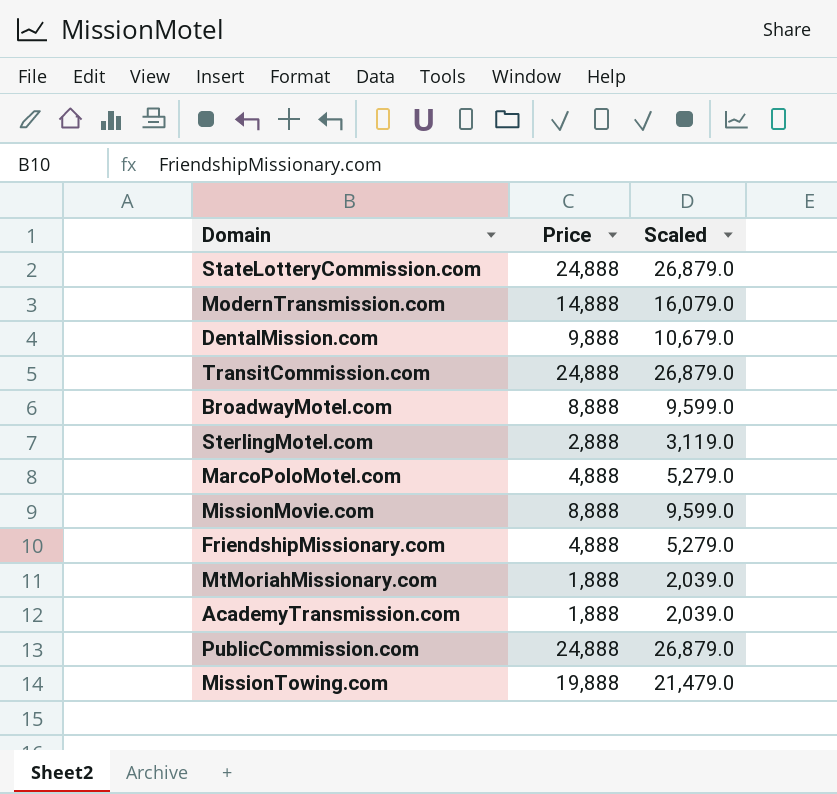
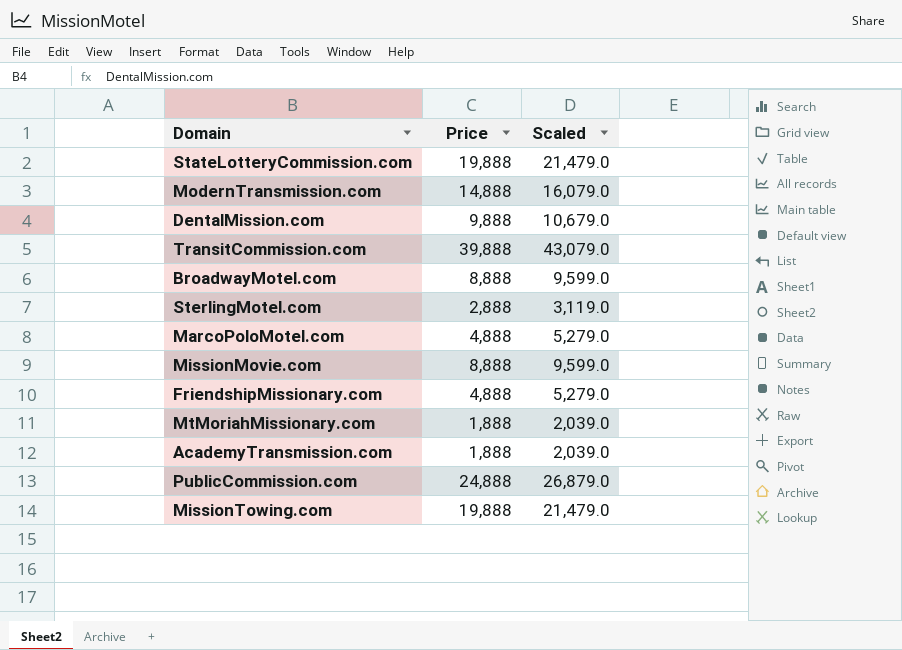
StateLotteryCommission.com | Price: 24,888 -> 19,888
StateLotteryCommission.com | Scaled: 26,879.0 -> 21,479.0
TransitCommission.com | Price: 24,888 -> 39,888
TransitCommission.com | Scaled: 26,879.0 -> 43,079.0

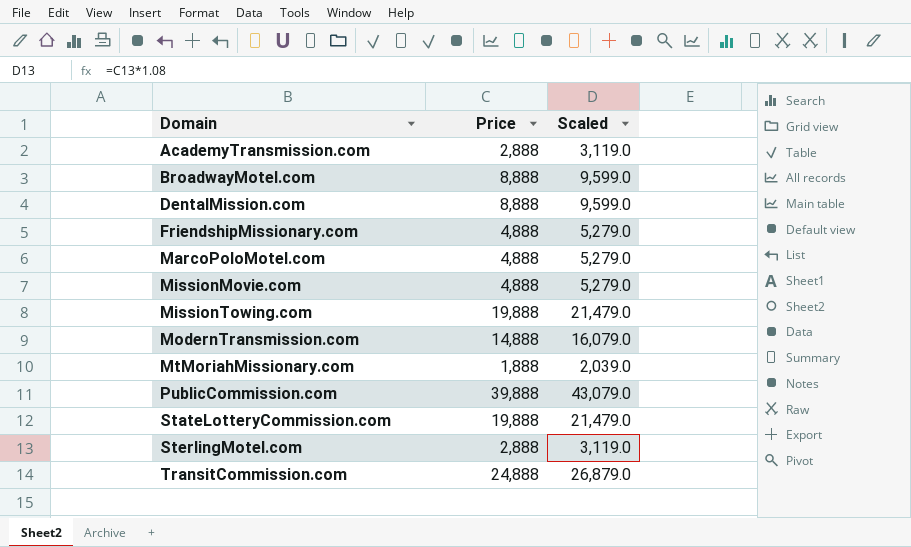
row order: none -> Domain ascending
AcademyTransmission.com | Price: 1,888 -> 2,888
AcademyTransmission.com | Scaled: 2,039.0 -> 3,119.0
DentalMission.com | Price: 9,888 -> 8,888
DentalMission.com | Scaled: 10,679.0 -> 9,599.0
MissionMovie.com | Price: 8,888 -> 4,888
MissionMovie.com | Scaled: 9,599.0 -> 5,279.0
PublicCommission.com | Price: 24,888 -> 39,888
PublicCommission.com | Scaled: 26,879.0 -> 43,079.0
TransitCommission.com | Price: 39,888 -> 24,888
TransitCommission.com | Scaled: 43,079.0 -> 26,879.0

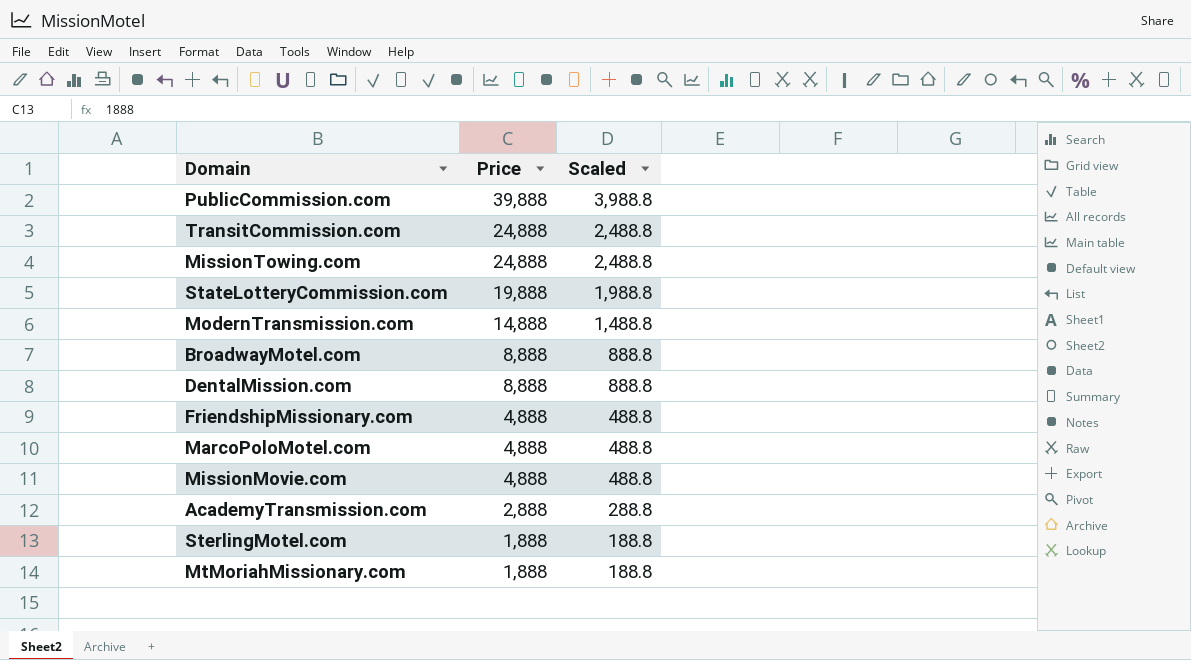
row order: Domain ascending -> Price descending
column Scaled | formula: [Price] * 1.08 -> [Price] * 0.1
MissionTowing.com | Price: 19,888 -> 24,888
SterlingMotel.com | Price: 2,888 -> 1,888

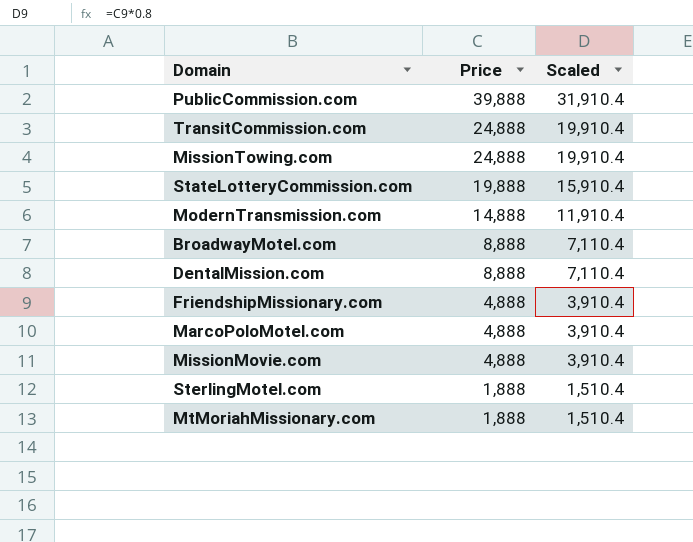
column Scaled | formula: [Price] * 0.1 -> [Price] * 0.8
row AcademyTransmission.com: 2,888 | 288.8 -> none

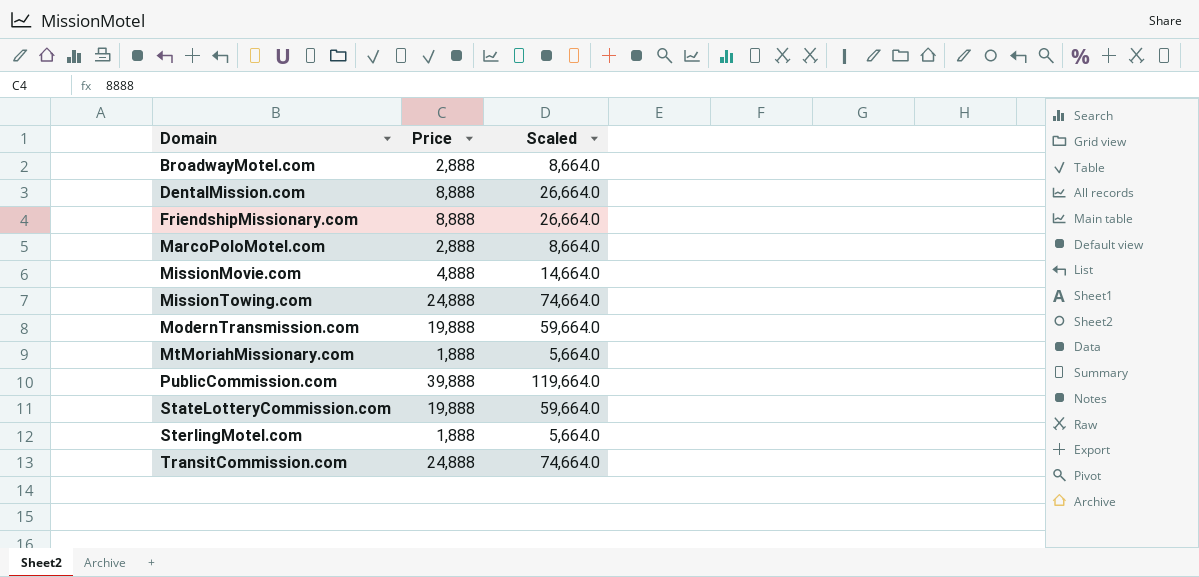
row order: Price descending -> Domain ascending
column Scaled | formula: [Price] * 0.8 -> [Price] * 3
BroadwayMotel.com | Price: 8,888 -> 2,888
FriendshipMissionary.com | Price: 4,888 -> 8,888
MarcoPoloMotel.com | Price: 4,888 -> 2,888
ModernTransmission.com | Price: 14,888 -> 19,888

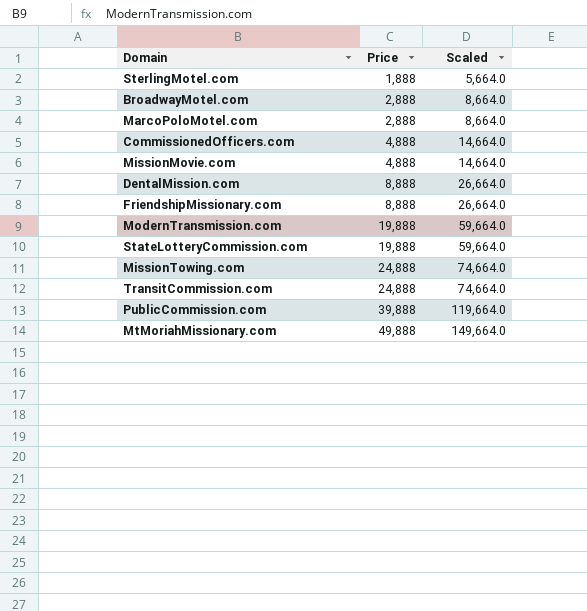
row order: Domain ascending -> Price ascending
row CommissionedOfficers.com: none -> 4,888 | 14,664.0
MtMoriahMissionary.com | Price: 1,888 -> 49,888
MtMoriahMissionary.com | Scaled: 5,664.0 -> 149,664.0

